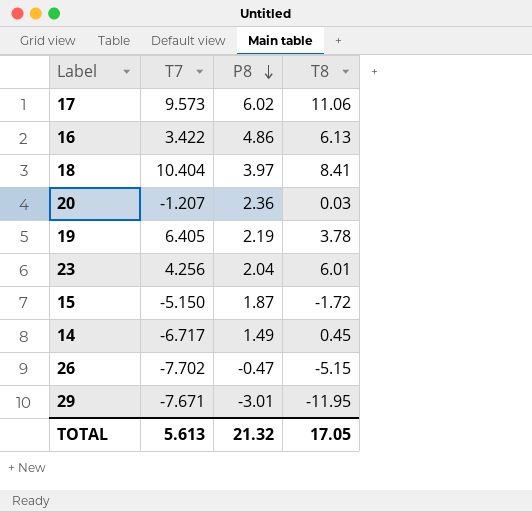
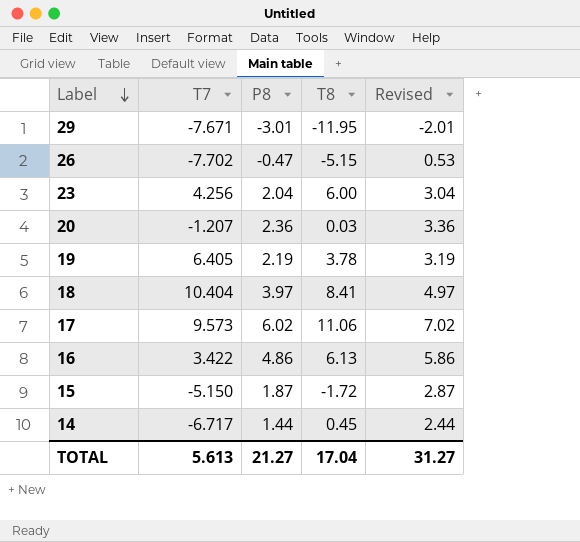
row order: P8 descending -> Label descending
column Revised | formula: none -> [P8] + 1
23 | T8: 6.01 -> 6.00
14 | P8: 1.49 -> 1.44
TOTAL | P8: 21.32 -> 21.27
TOTAL | T8: 17.05 -> 17.04

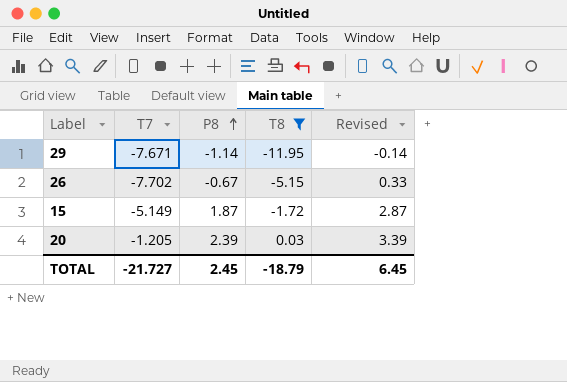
filter: none -> T8 <= 0.03
row order: Label descending -> P8 ascending
29 | P8: -3.01 -> -1.14
29 | Revised: -2.01 -> -0.14
26 | P8: -0.47 -> -0.67
26 | Revised: 0.53 -> 0.33
15 | T7: -5.150 -> -5.149
20 | T7: -1.207 -> -1.205
20 | P8: 2.36 -> 2.39
20 | Revised: 3.36 -> 3.39
TOTAL | T7: 5.613 -> -21.727
TOTAL | P8: 21.27 -> 2.45
TOTAL | T8: 17.04 -> -18.79
TOTAL | Revised: 31.27 -> 6.45

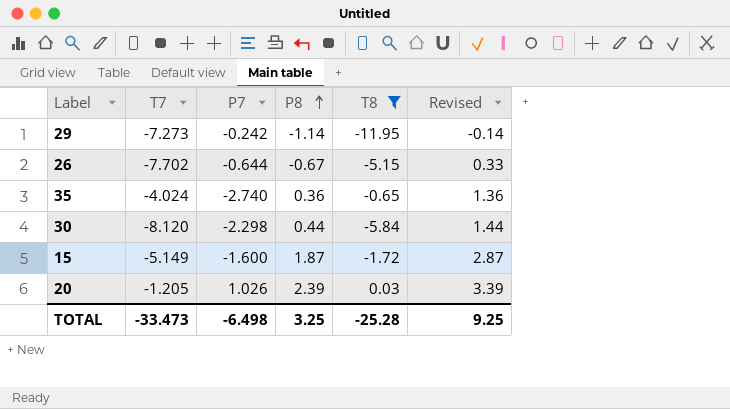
column P7 | position: none -> 3
29 | T7: -7.671 -> -7.273
row 35: none -> -4.024 | -2.740 | 0.36 | -0.65 | 1.36
row 30: none -> -8.120 | -2.298 | 0.44 | -5.84 | 1.44
TOTAL | T7: -21.727 -> -33.473
TOTAL | P8: 2.45 -> 3.25
TOTAL | T8: -18.79 -> -25.28
TOTAL | Revised: 6.45 -> 9.25

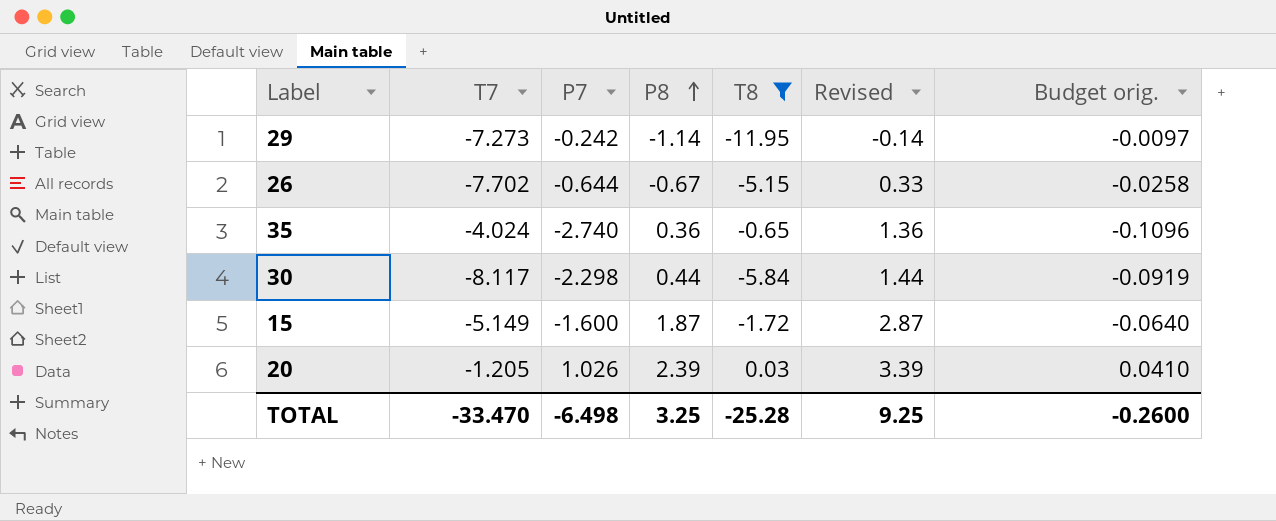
column Budget orig. | formula: none -> [P7] * 0.04
30 | T7: -8.120 -> -8.117
TOTAL | T7: -33.473 -> -33.470

